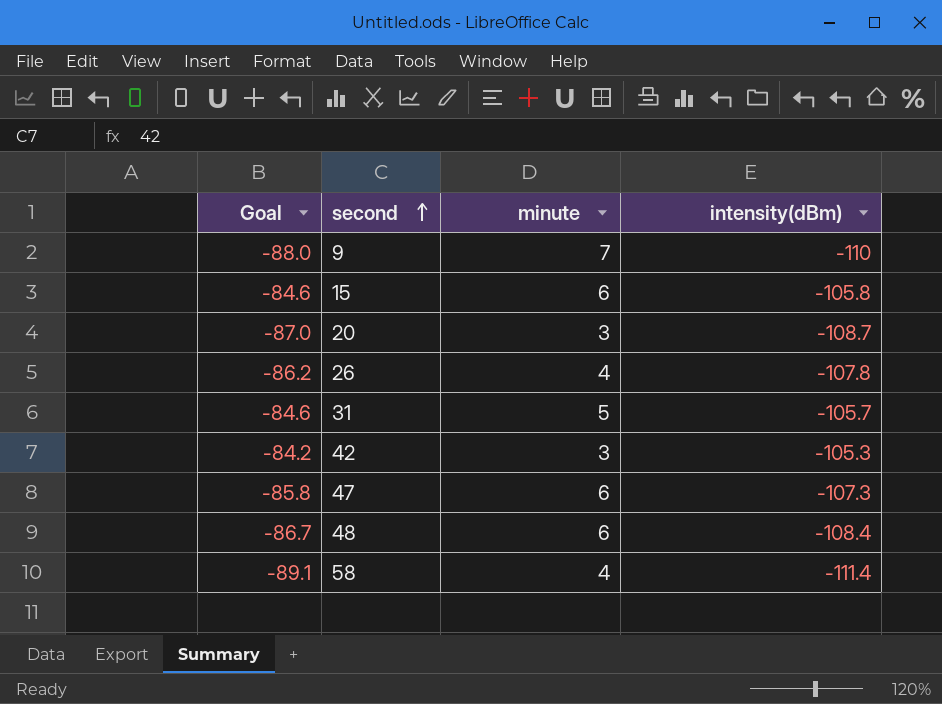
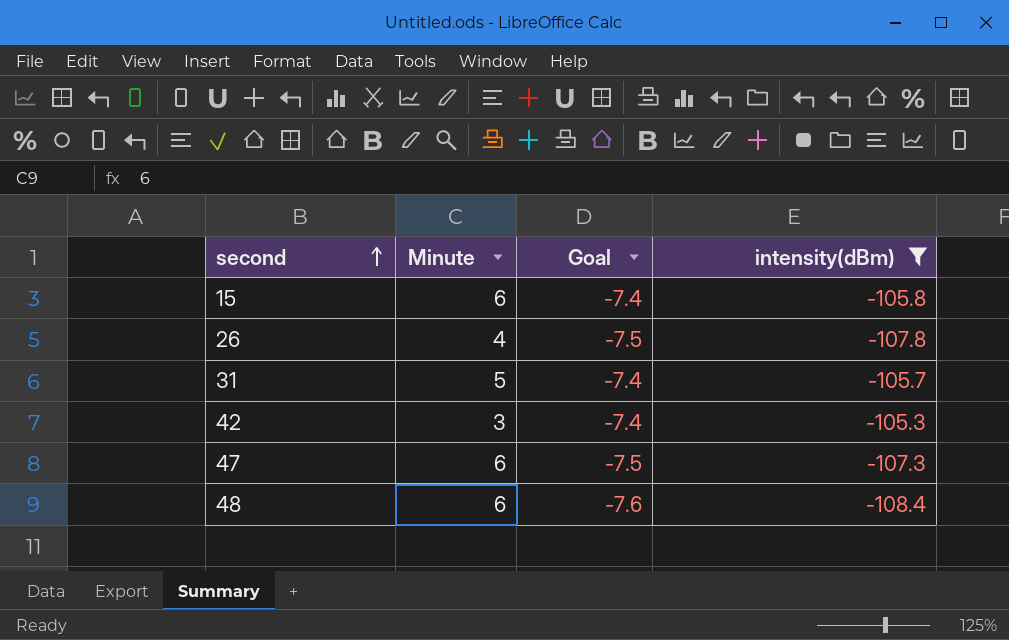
filter: none -> intensity(dBm) >= -108.4
column name: minute -> Minute
column Goal | formula: [intensity(dBm)] * 0.8 -> [intensity(dBm)] * 0.07
column Goal | position: 1 -> 3

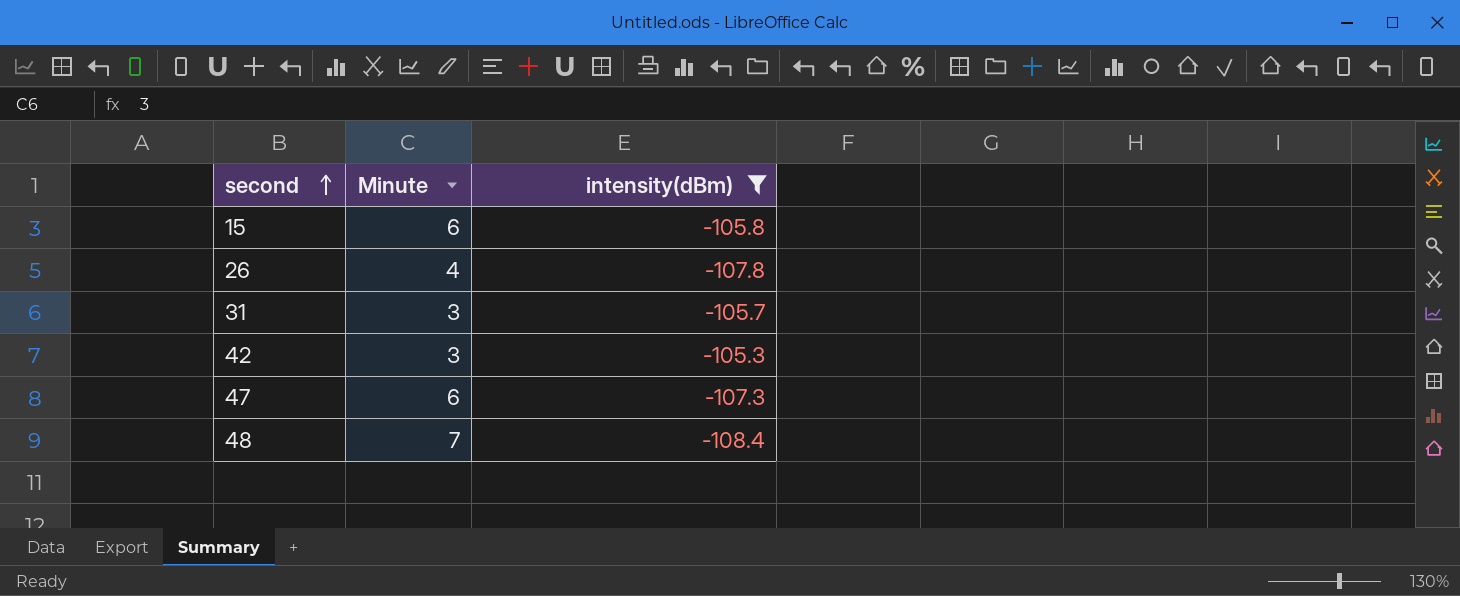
column Goal | formula: [intensity(dBm)] * 0.07 -> none
31 | Minute: 5 -> 3
48 | Minute: 6 -> 7

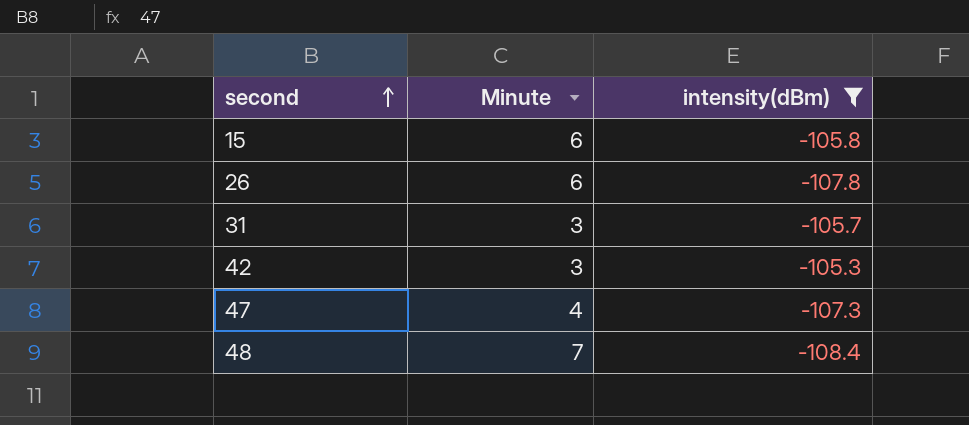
26 | Minute: 4 -> 6
47 | Minute: 6 -> 4

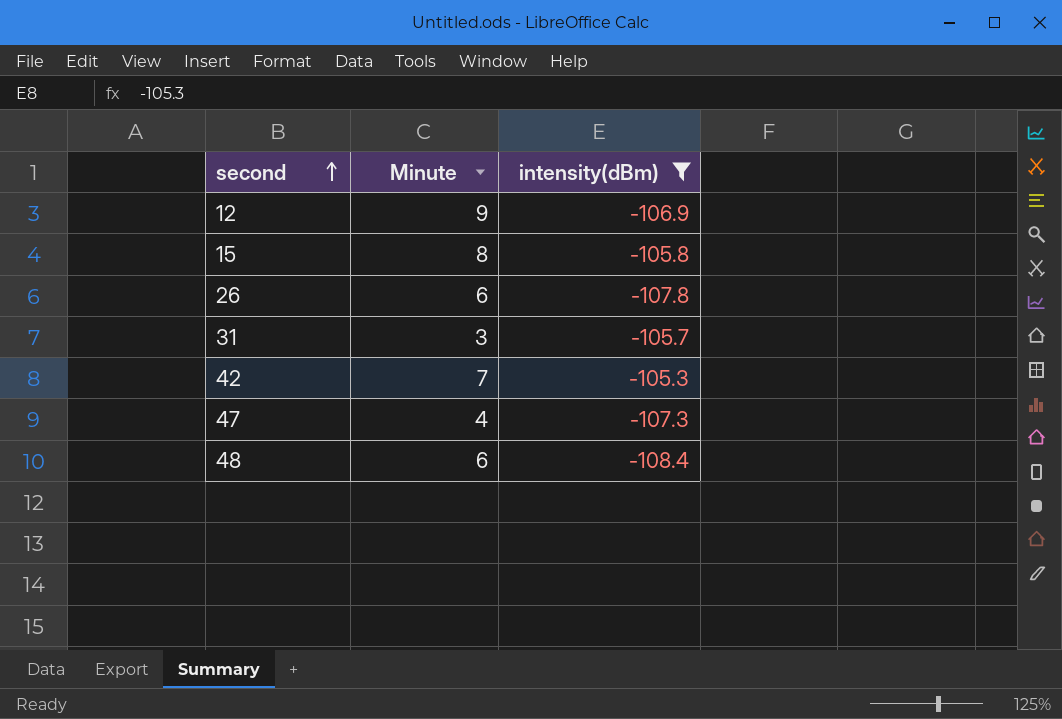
row 12: none -> 9 | -106.9
15 | Minute: 6 -> 8
42 | Minute: 3 -> 7
48 | Minute: 7 -> 6

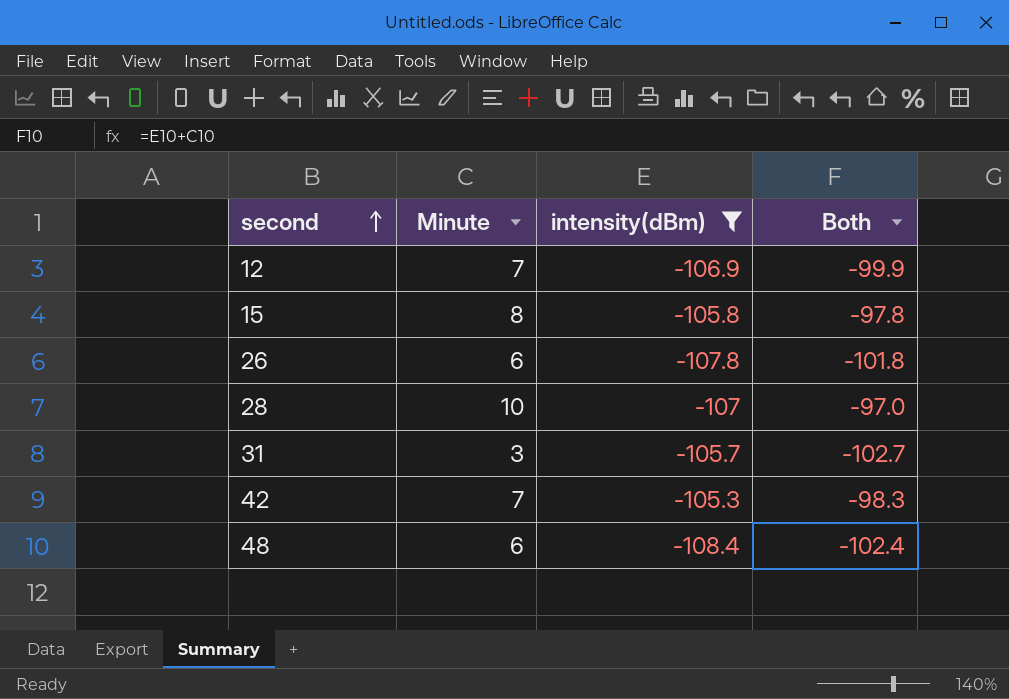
column Both | formula: none -> [Minute] + [intensity(dBm)]
row 47: 4 | -107.3 -> none
12 | Minute: 9 -> 7
row 28: none -> 10 | -107 | -97.0

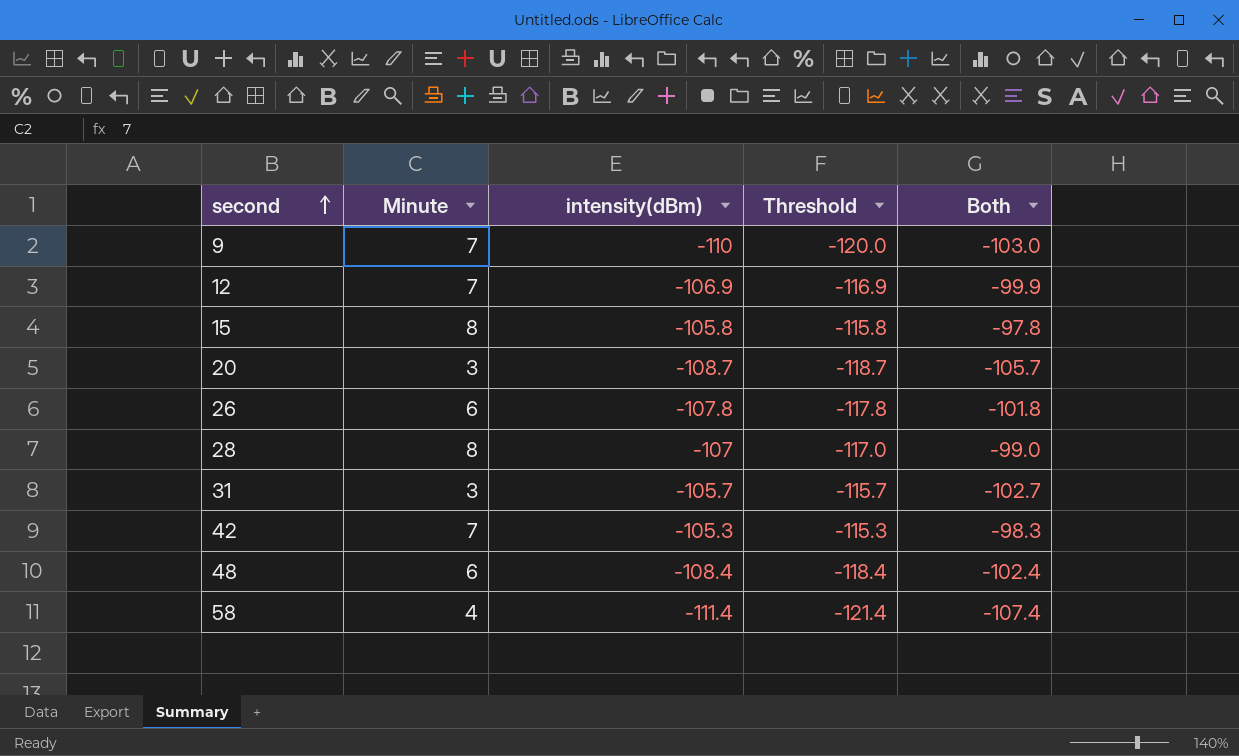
filter: intensity(dBm) >= -108.4 -> none
column Threshold | formula: none -> [intensity(dBm)] - 10
28 | Minute: 10 -> 8
28 | Both: -97.0 -> -99.0

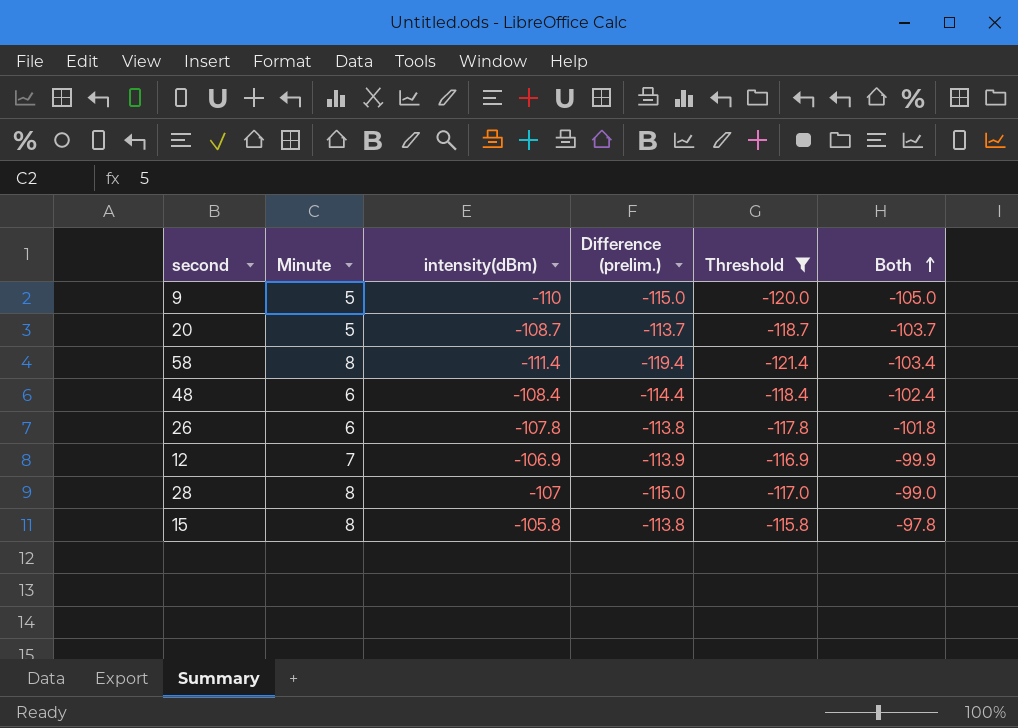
filter: none -> Threshold <= -115.8
row order: second ascending -> Both ascending
column Difference (prelim.) | formula: none -> [intensity(dBm)] - [Minute]
9 | Minute: 7 -> 5
9 | Both: -103.0 -> -105.0
20 | Minute: 3 -> 5
20 | Both: -105.7 -> -103.7
58 | Minute: 4 -> 8
58 | Both: -107.4 -> -103.4

